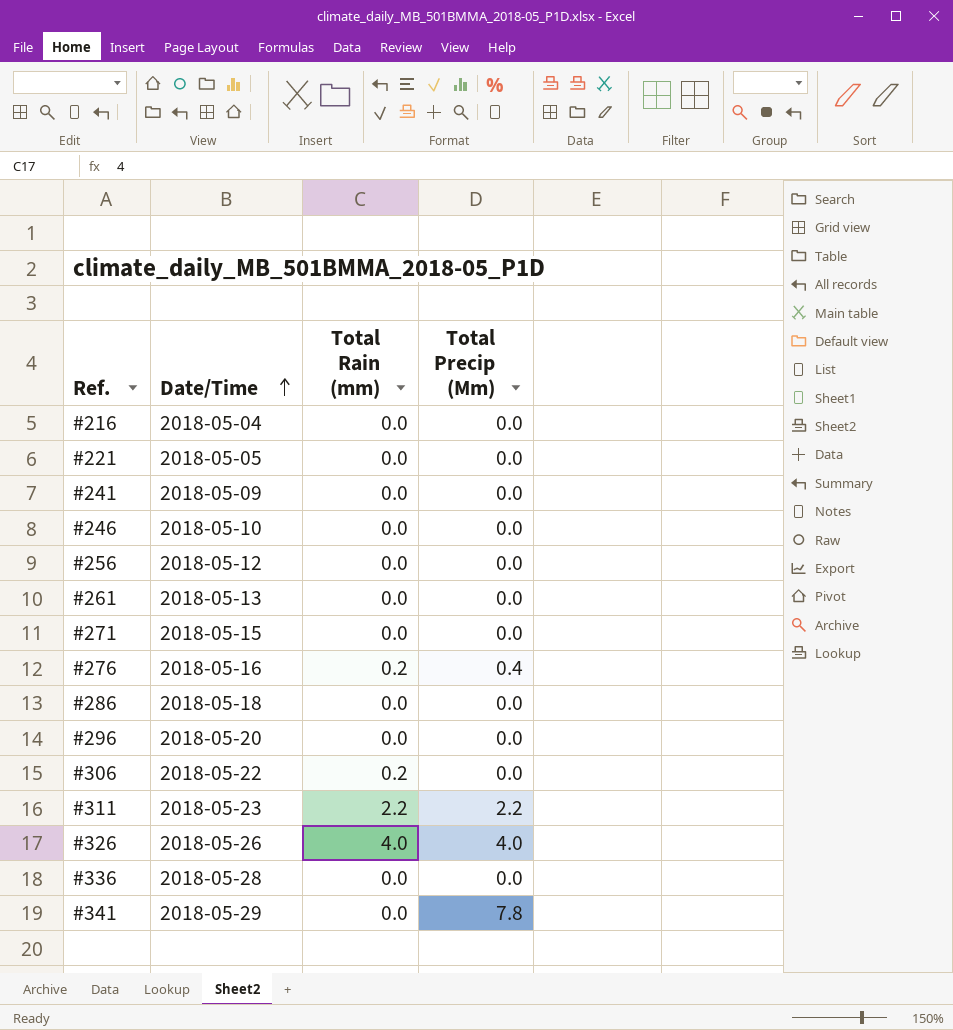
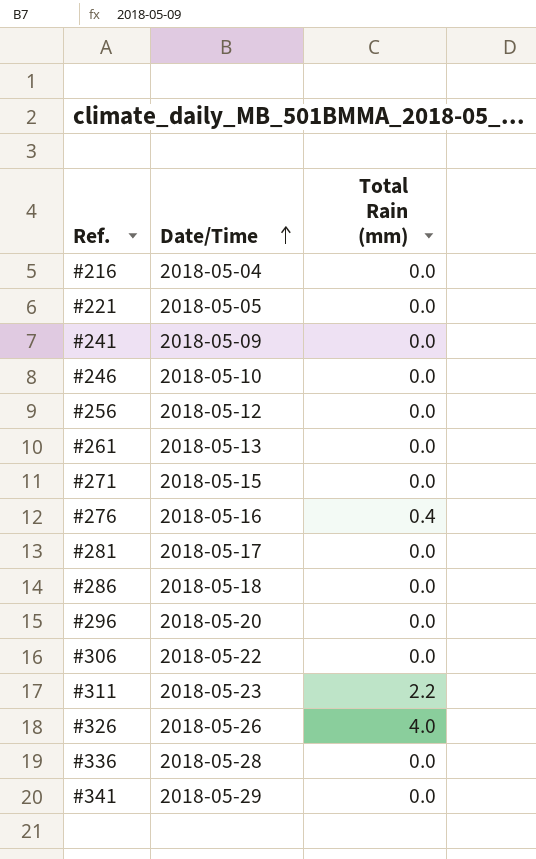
column Total Precip (Mm) | position: 4 -> none
#276 | Total Rain (mm): 0.2 -> 0.4
row #281: none -> 2018-05-17 | 0.0
#306 | Total Rain (mm): 0.2 -> 0.0

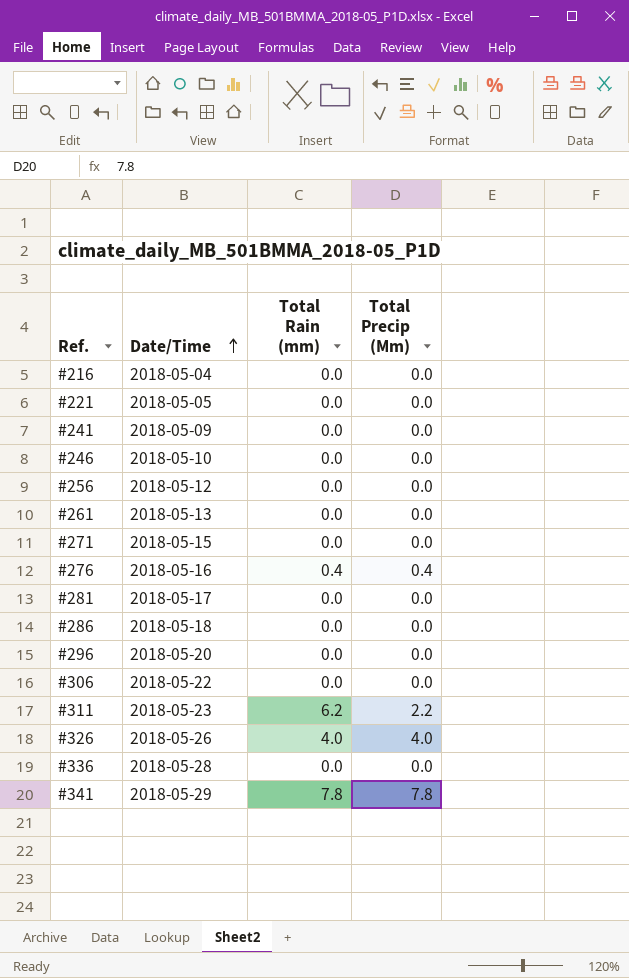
column Total Precip (Mm) | position: none -> 4
#311 | Total Rain (mm): 2.2 -> 6.2
#341 | Total Rain (mm): 0.0 -> 7.8

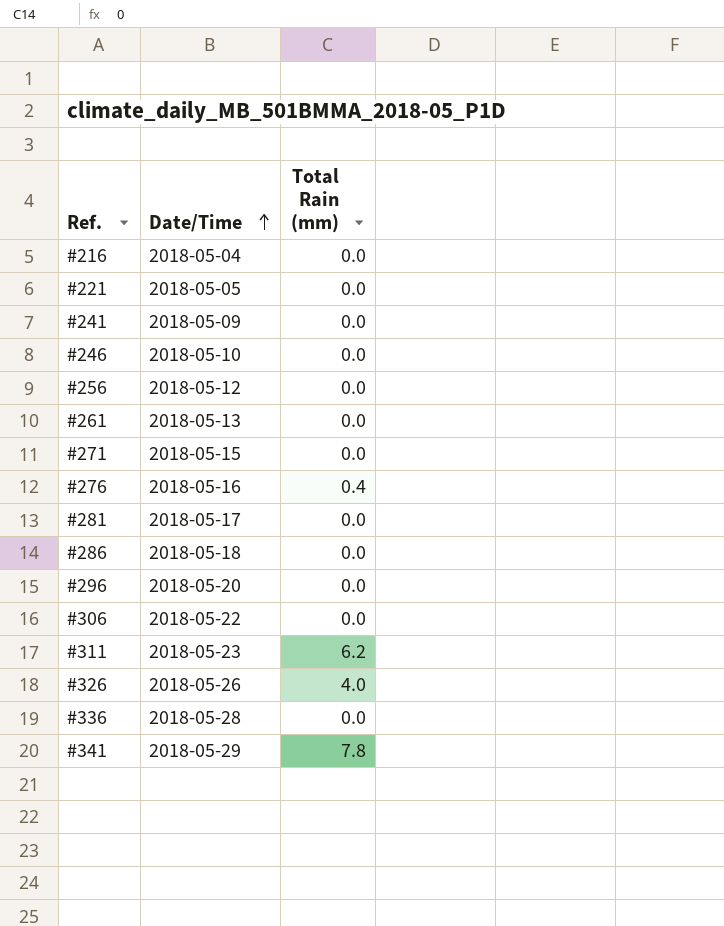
column Total Precip (Mm) | position: 4 -> none

